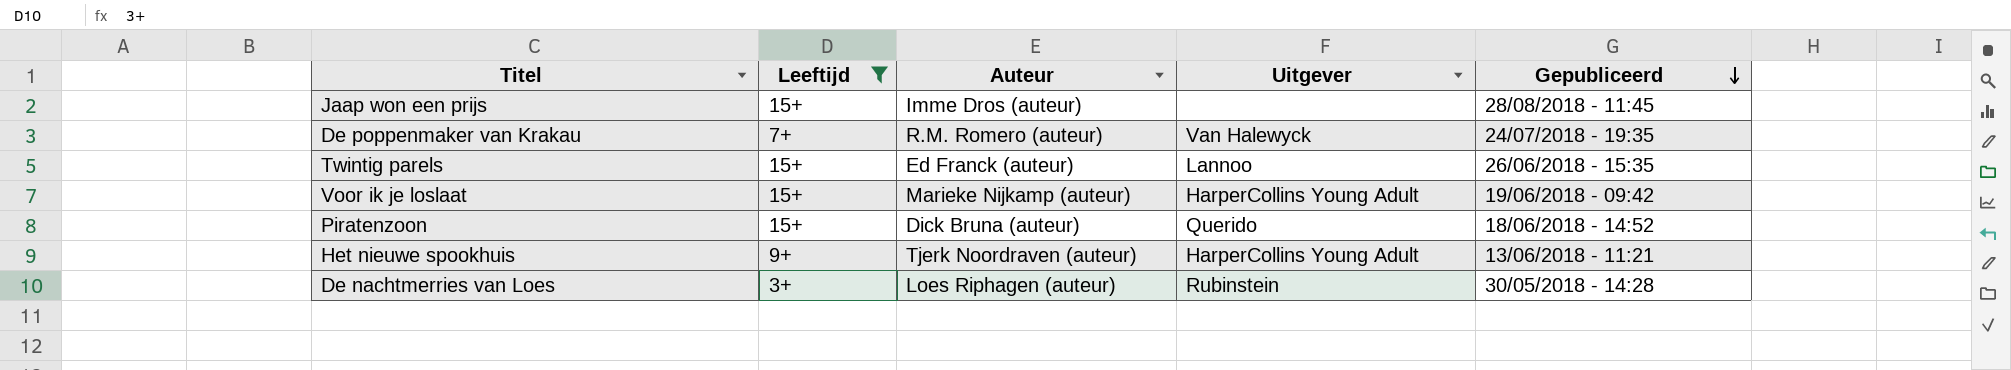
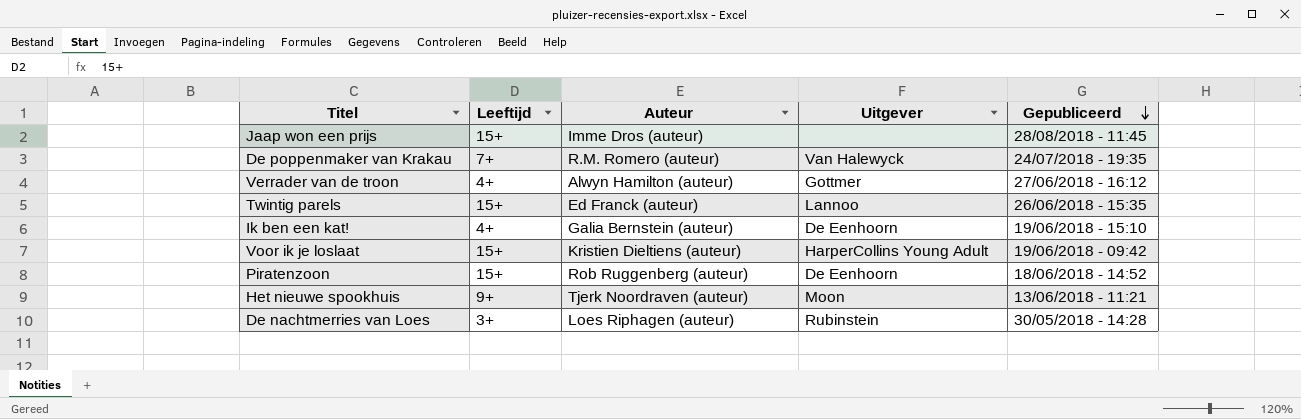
filter: Leeftijd != 4+ -> none
Voor ik je loslaat | Auteur: Marieke Nijkamp (auteur) -> Kristien Dieltiens (auteur)
Piratenzoon | Auteur: Dick Bruna (auteur) -> Rob Ruggenberg (auteur)
Piratenzoon | Uitgever: Querido -> De Eenhoorn
Het nieuwe spookhuis | Uitgever: HarperCollins Young Adult -> Moon

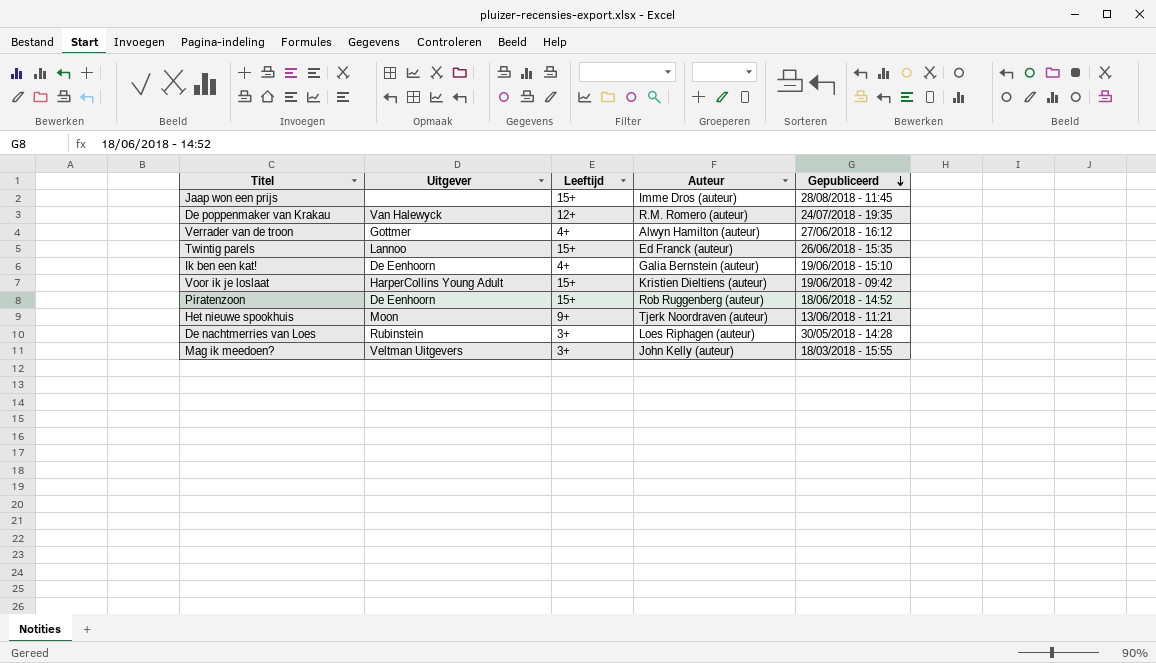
column Uitgever | position: 4 -> 2
De poppenmaker van Krakau | Leeftijd: 7+ -> 12+
row Mag ik meedoen?: none -> Veltman Uitgevers | 3+ | John Kelly (auteur) | 18/03/2018 - 15:55

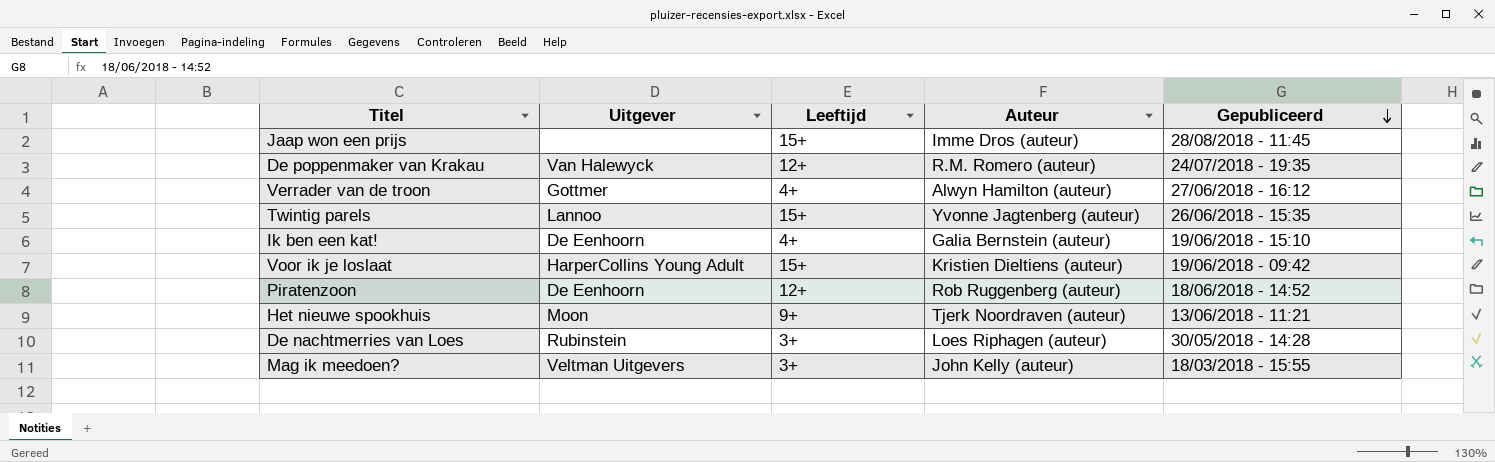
Twintig parels | Auteur: Ed Franck (auteur) -> Yvonne Jagtenberg (auteur)
Piratenzoon | Leeftijd: 15+ -> 12+

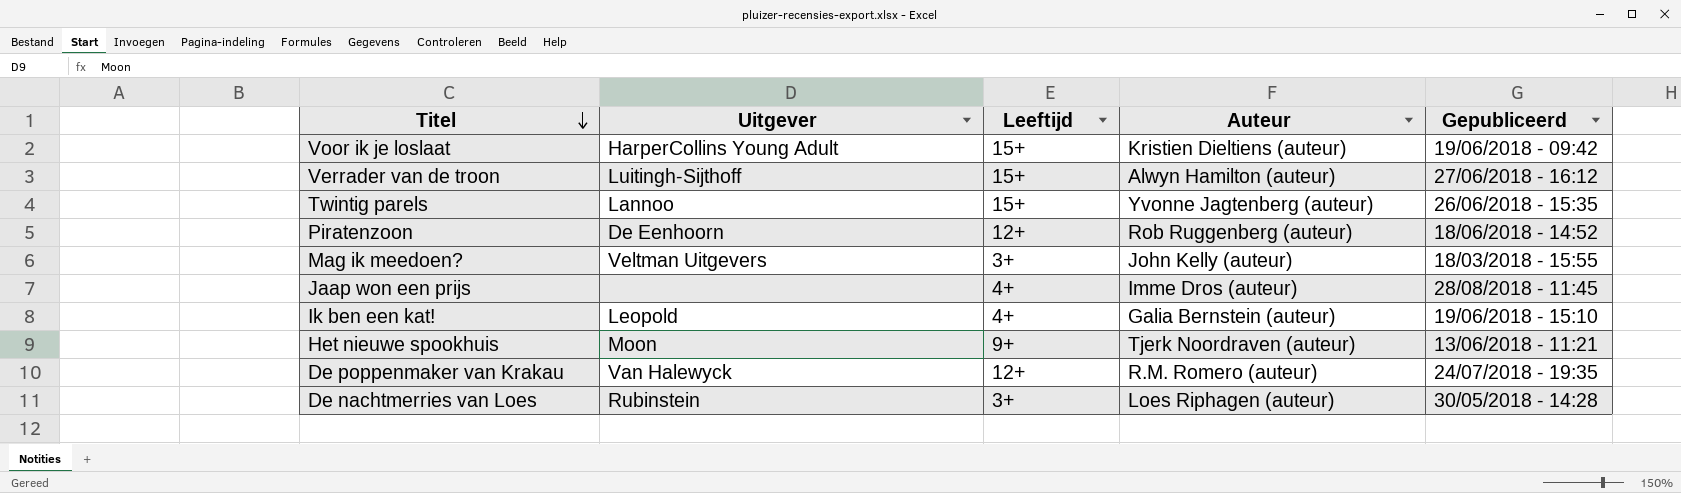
row order: Gepubliceerd descending -> Titel descending
Verrader van de troon | Uitgever: Gottmer -> Luitingh-Sijthoff
Verrader van de troon | Leeftijd: 4+ -> 15+
Jaap won een prijs | Leeftijd: 15+ -> 4+
Ik ben een kat! | Uitgever: De Eenhoorn -> Leopold

